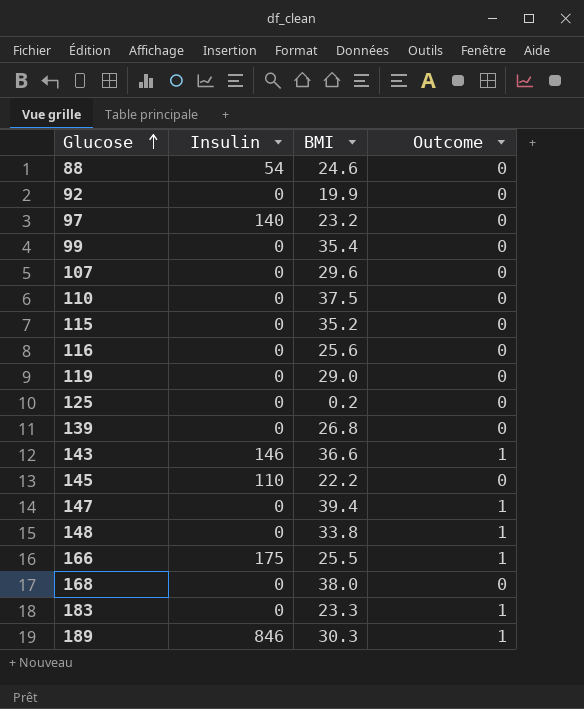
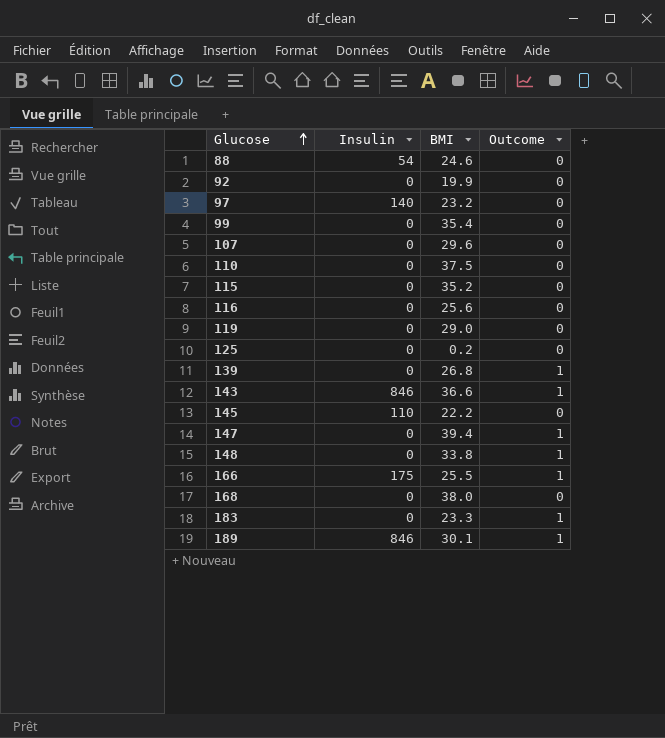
139 | Outcome: 0 -> 1
143 | Insulin: 146 -> 846
189 | BMI: 30.3 -> 30.1

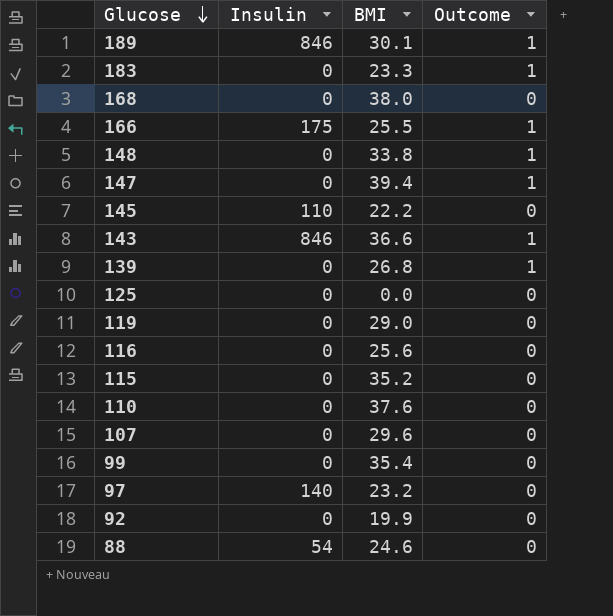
row order: Glucose ascending -> Glucose descending
125 | BMI: 0.2 -> 0.0
110 | BMI: 37.5 -> 37.6

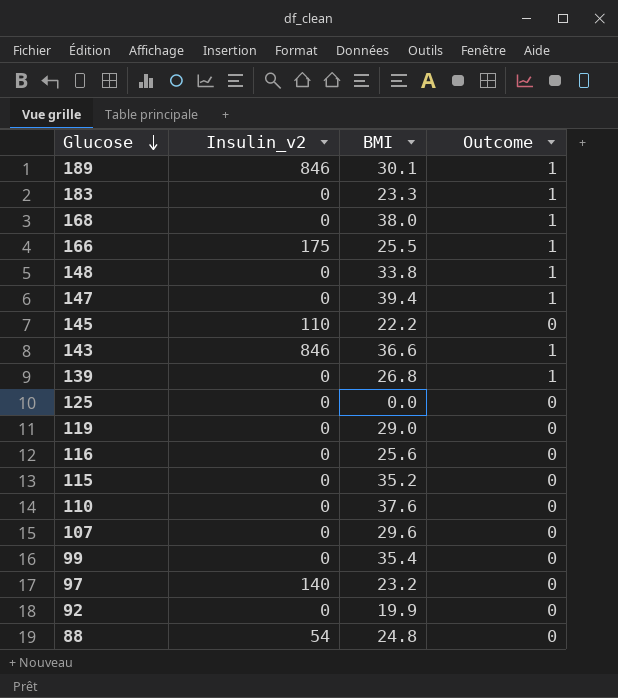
column name: Insulin -> Insulin_v2
168 | Outcome: 0 -> 1
88 | BMI: 24.6 -> 24.8

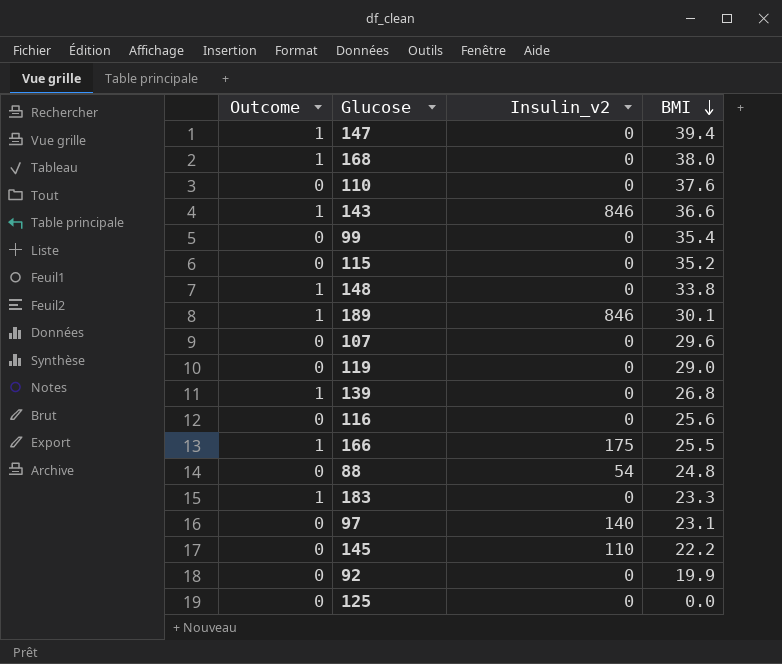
row order: Glucose descending -> BMI descending
column Outcome | position: 4 -> 1
97 | BMI: 23.2 -> 23.1

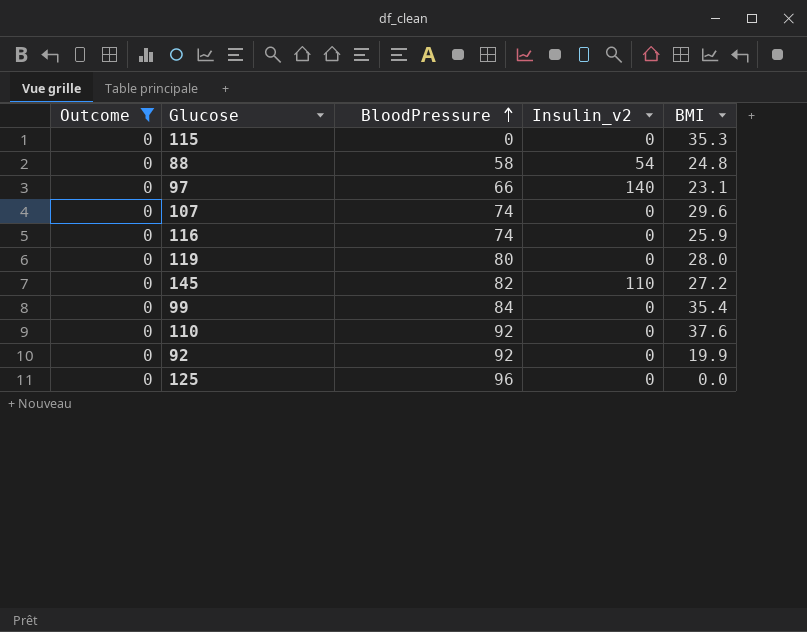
filter: none -> Outcome = 0
row order: BMI descending -> BloodPressure ascending
column BloodPressure | position: none -> 3
115 | BMI: 35.2 -> 35.3
116 | BMI: 25.6 -> 25.9
119 | BMI: 29.0 -> 28.0
145 | BMI: 22.2 -> 27.2

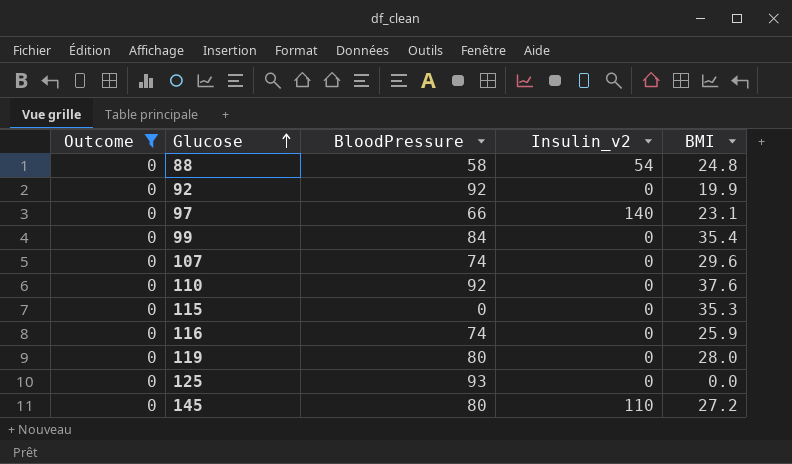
row order: BloodPressure ascending -> Glucose ascending
125 | BloodPressure: 96 -> 93
145 | BloodPressure: 82 -> 80

